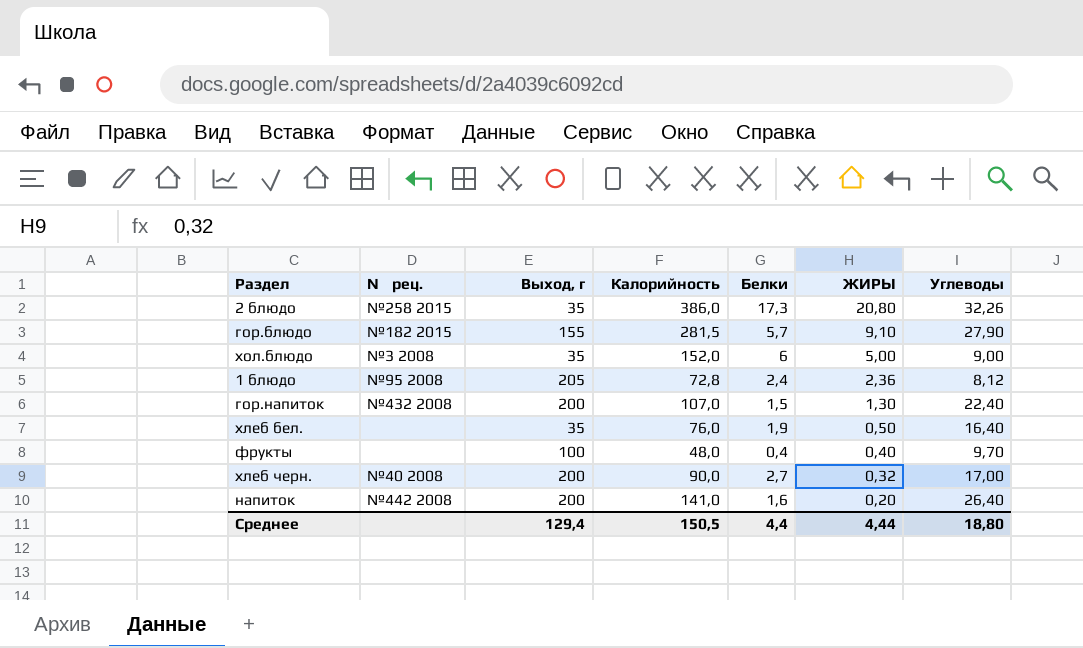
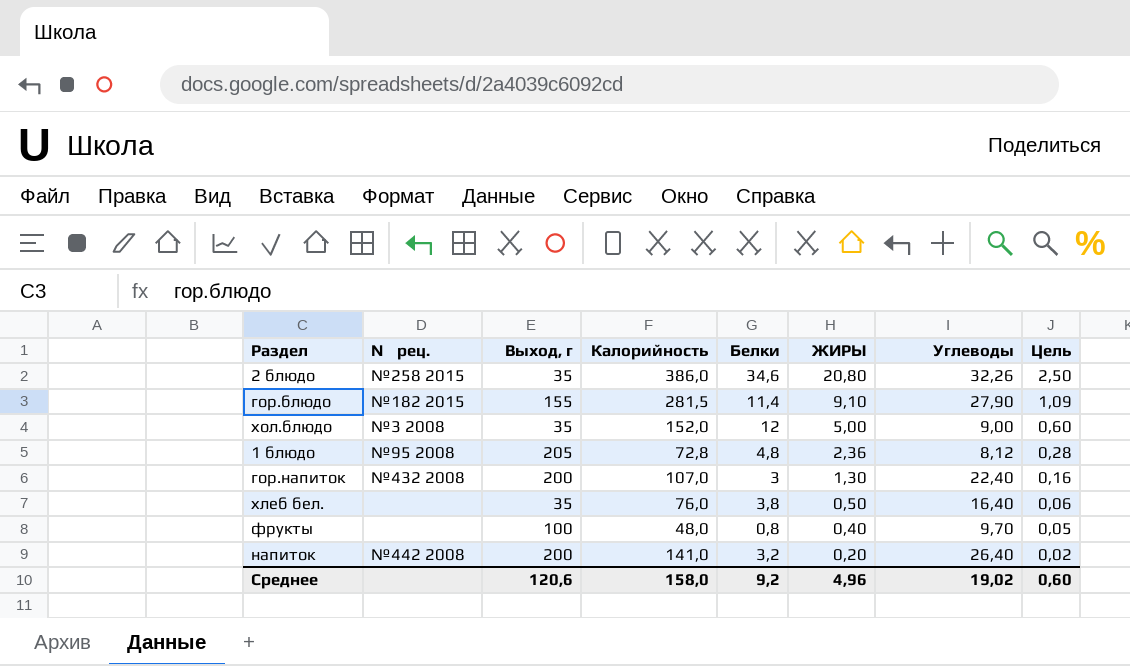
column Цель | formula: none -> [ЖИРЫ] * 0,12
row хлеб черн.: №40 2008 | 200 | 90,0 | 2,7 | 0,32 | 17,00 -> none
2 блюдо | Белки: 17,3 -> 34,6
гор.блюдо | Белки: 5,7 -> 11,4
хол.блюдо | Белки: 6 -> 12
1 блюдо | Белки: 2,4 -> 4,8
гор.напиток | Белки: 1,5 -> 3
хлеб бел. | Белки: 1,9 -> 3,8
фрукты | Белки: 0,4 -> 0,8
напиток | Белки: 1,6 -> 3,2
Среднее | Выход, г: 129,4 -> 120,6
Среднее | Калорийность: 150,5 -> 158,0
Среднее | Белки: 4,4 -> 9,2
Среднее | ЖИРЫ: 4,44 -> 4,96
Среднее | Углеводы: 18,80 -> 19,02

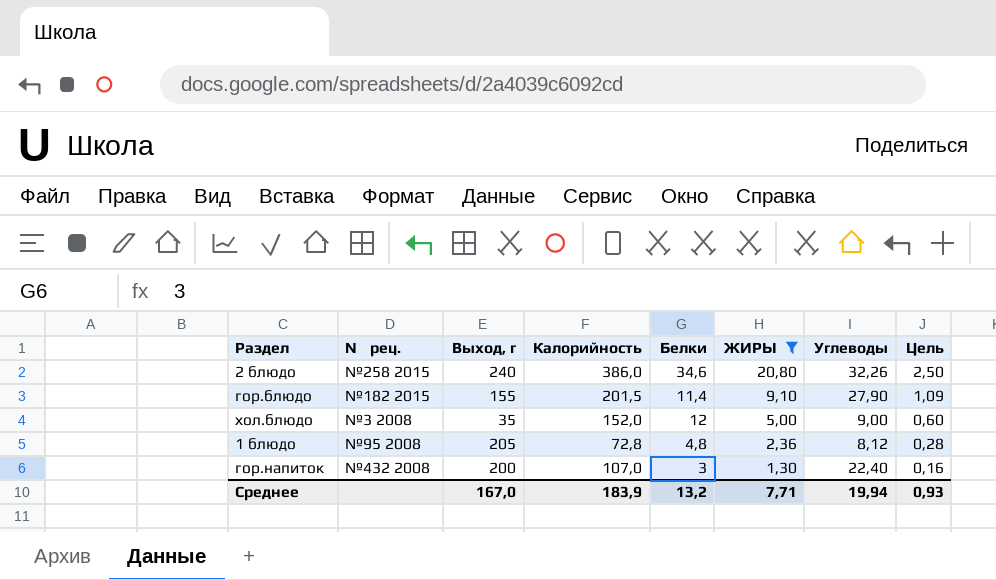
filter: none -> ЖИРЫ >= 1,30
2 блюдо | Выход, г: 35 -> 240
гор.блюдо | Калорийность: 281,5 -> 201,5
Среднее | Выход, г: 120,6 -> 167,0
Среднее | Калорийность: 158,0 -> 183,9
Среднее | Белки: 9,2 -> 13,2
Среднее | ЖИРЫ: 4,96 -> 7,71
Среднее | Углеводы: 19,02 -> 19,94
Среднее | Цель: 0,60 -> 0,93

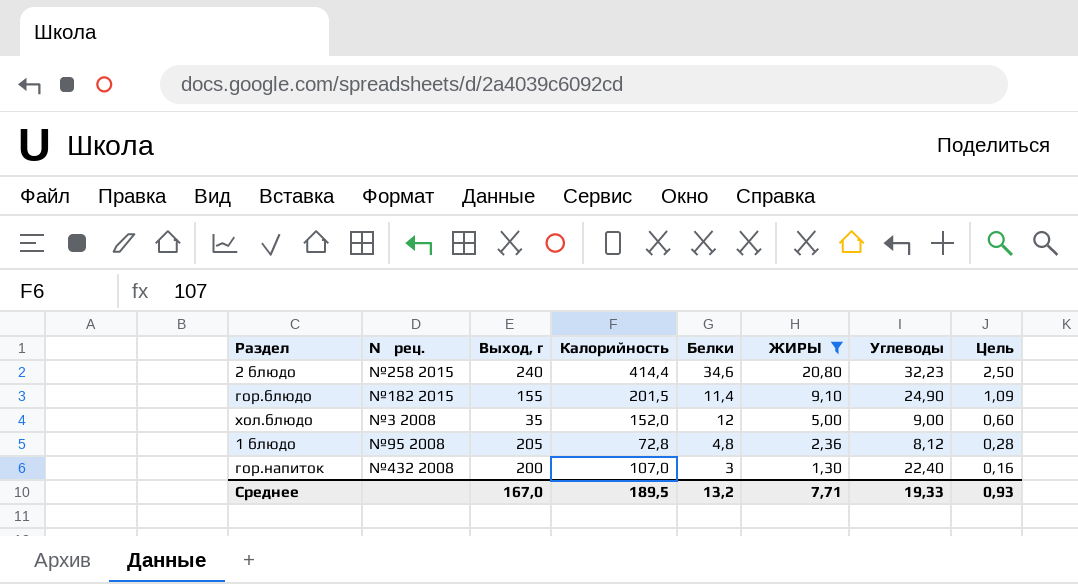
2 блюдо | Калорийность: 386,0 -> 414,4
2 блюдо | Углеводы: 32,26 -> 32,23
гор.блюдо | Углеводы: 27,90 -> 24,90
Среднее | Калорийность: 183,9 -> 189,5
Среднее | Углеводы: 19,94 -> 19,33

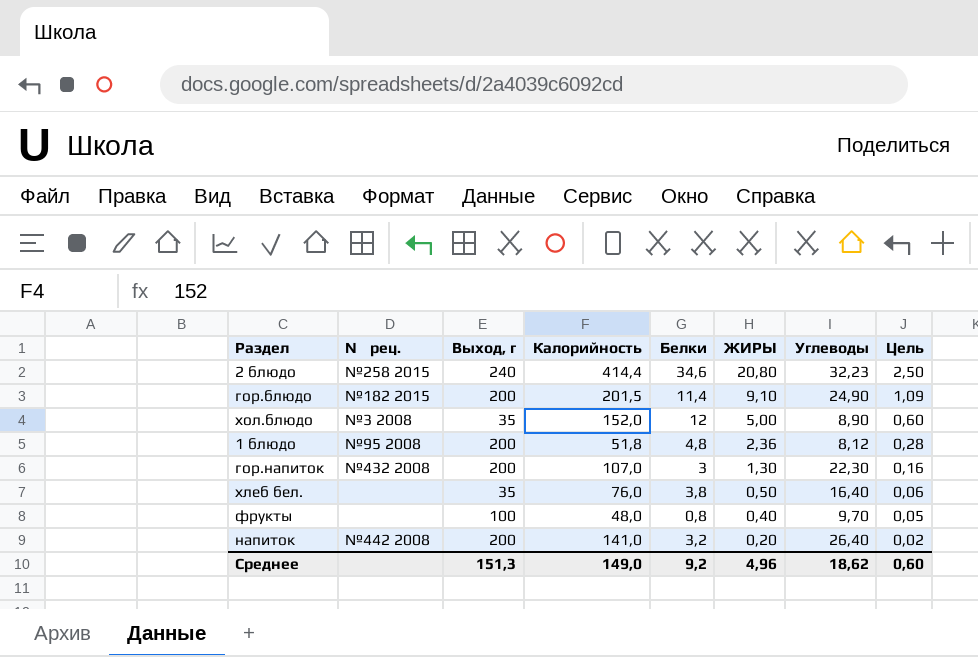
filter: ЖИРЫ >= 1,30 -> none
гор.блюдо | Выход, г: 155 -> 200
хол.блюдо | Углеводы: 9,00 -> 8,90
1 блюдо | Выход, г: 205 -> 200
1 блюдо | Калорийность: 72,8 -> 51,8
гор.напиток | Углеводы: 22,40 -> 22,30
Среднее | Выход, г: 167,0 -> 151,3
Среднее | Калорийность: 189,5 -> 149,0
Среднее | Белки: 13,2 -> 9,2
Среднее | ЖИРЫ: 7,71 -> 4,96
Среднее | Углеводы: 19,33 -> 18,62
Среднее | Цель: 0,93 -> 0,60

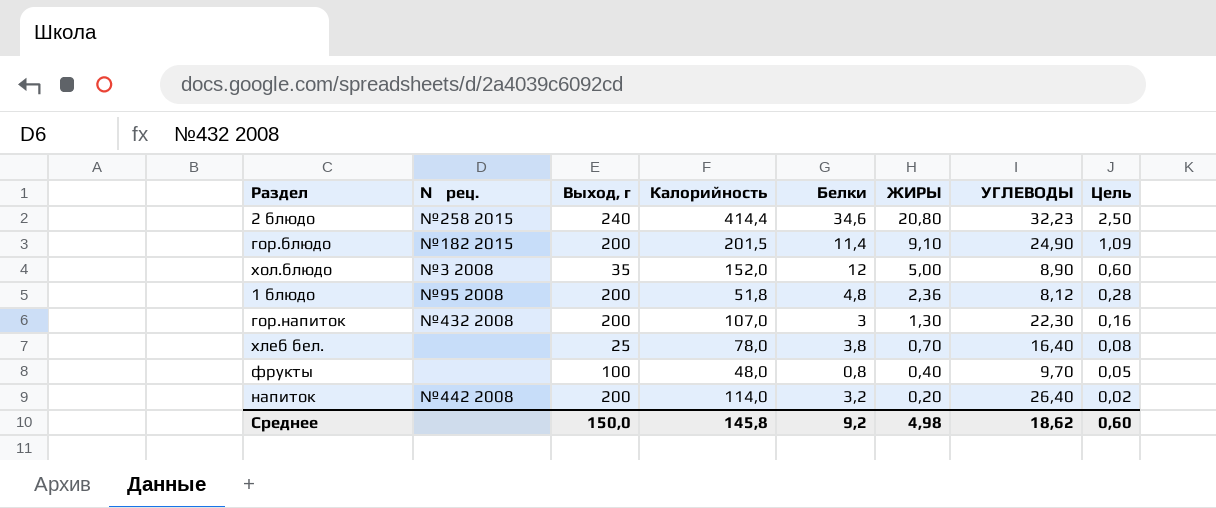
column name: Углеводы -> УГЛЕВОДЫ
хлеб бел. | Выход, г: 35 -> 25
хлеб бел. | Калорийность: 76,0 -> 78,0
хлеб бел. | ЖИРЫ: 0,50 -> 0,70
хлеб бел. | Цель: 0,06 -> 0,08
напиток | Калорийность: 141,0 -> 114,0
Среднее | Выход, г: 151,3 -> 150,0
Среднее | Калорийность: 149,0 -> 145,8
Среднее | ЖИРЫ: 4,96 -> 4,98

